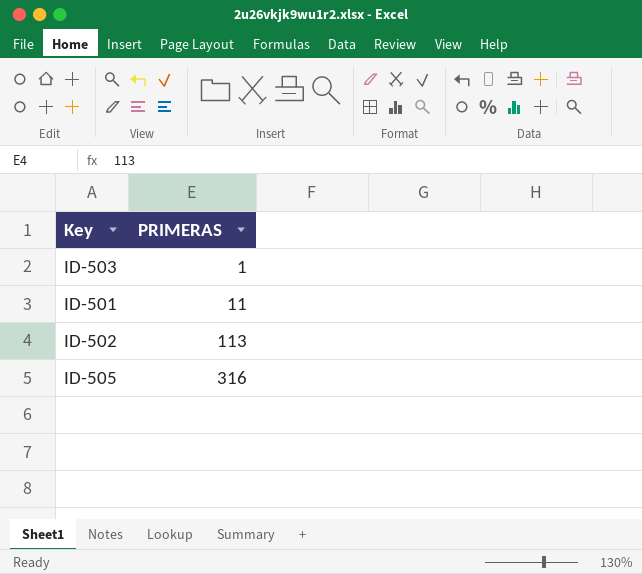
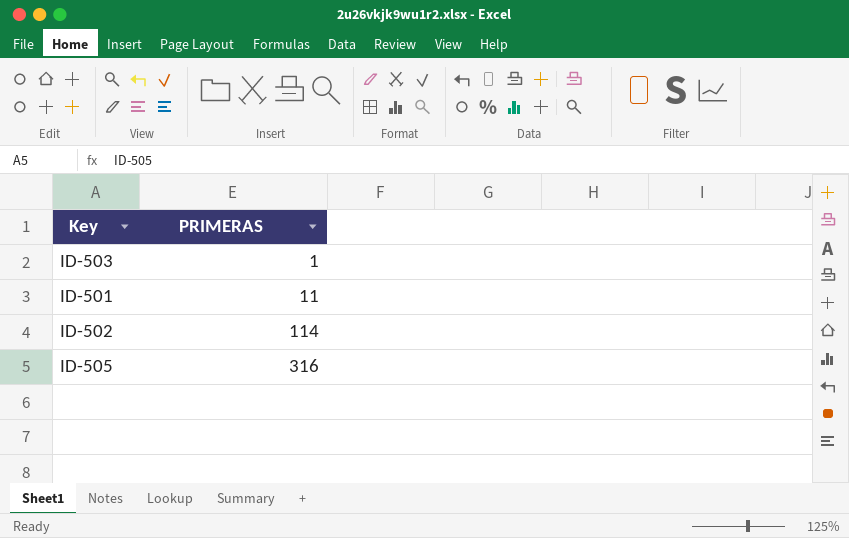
ID-502 | PRIMERAS: 113 -> 114

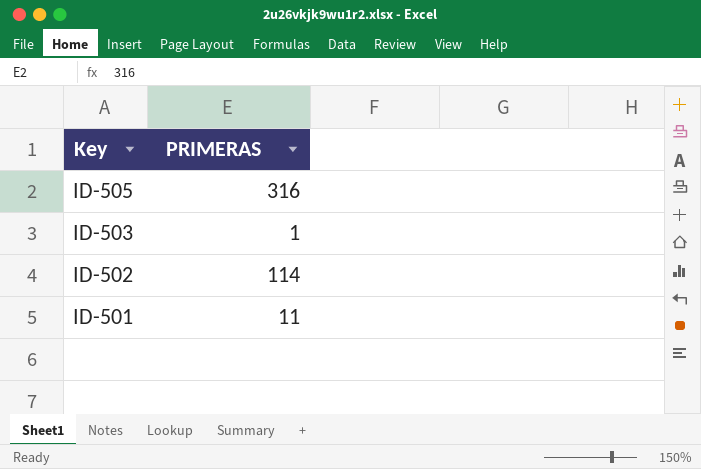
row order: PRIMERAS ascending -> Key descending

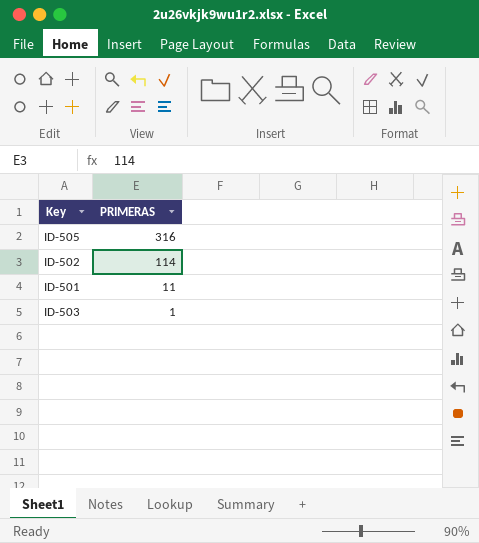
row order: Key descending -> PRIMERAS descending

